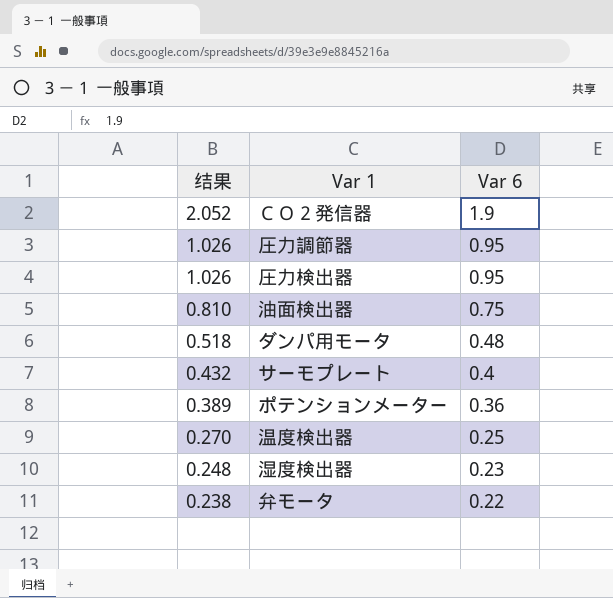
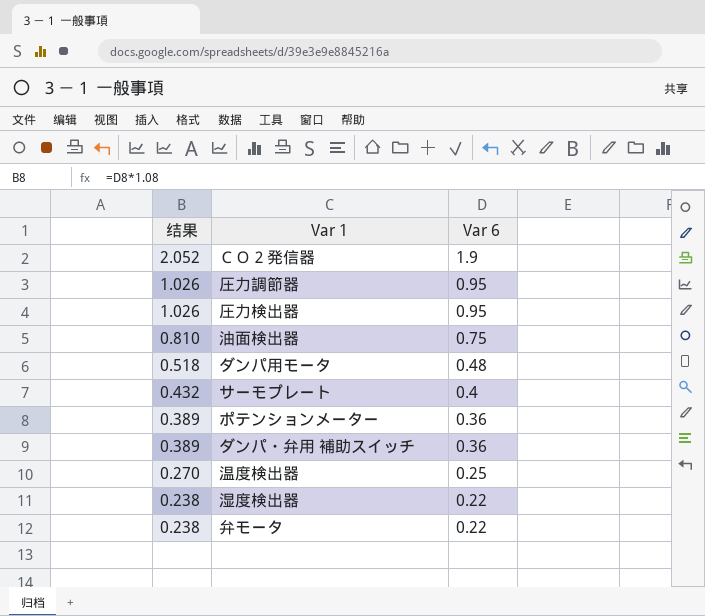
row ダンパ・弁用 補助スイッチ: none -> 0.389 | 0.36
湿度検出器 | 结果: 0.248 -> 0.238
湿度検出器 | Var 6: 0.23 -> 0.22

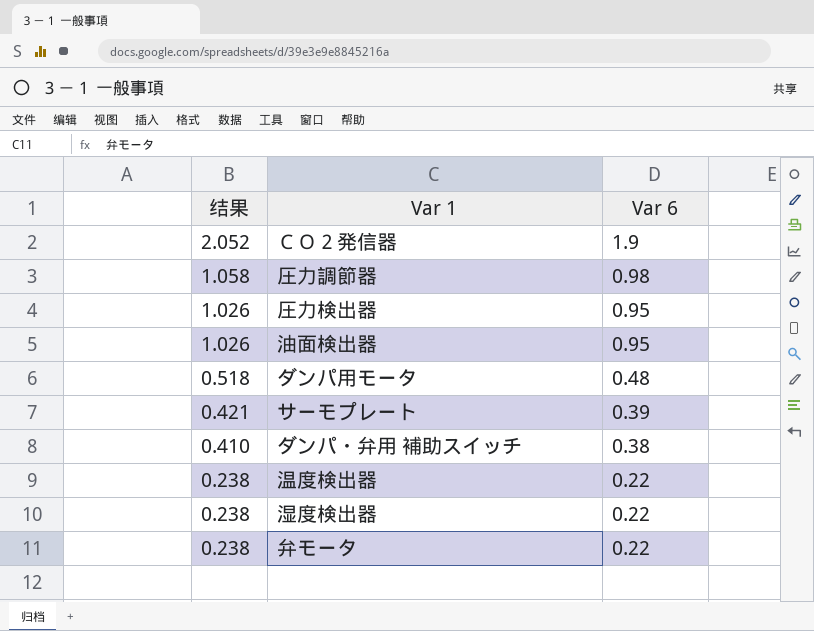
row ポテンションメーター: 0.389 | 0.36 -> none
圧力調節器 | 结果: 1.026 -> 1.058
圧力調節器 | Var 6: 0.95 -> 0.98
油面検出器 | 结果: 0.810 -> 1.026
油面検出器 | Var 6: 0.75 -> 0.95
サーモプレート | 结果: 0.432 -> 0.421
サーモプレート | Var 6: 0.4 -> 0.39
ダンパ・弁用 補助スイッチ | 结果: 0.389 -> 0.410
ダンパ・弁用 補助スイッチ | Var 6: 0.36 -> 0.38
温度検出器 | 结果: 0.270 -> 0.238
温度検出器 | Var 6: 0.25 -> 0.22

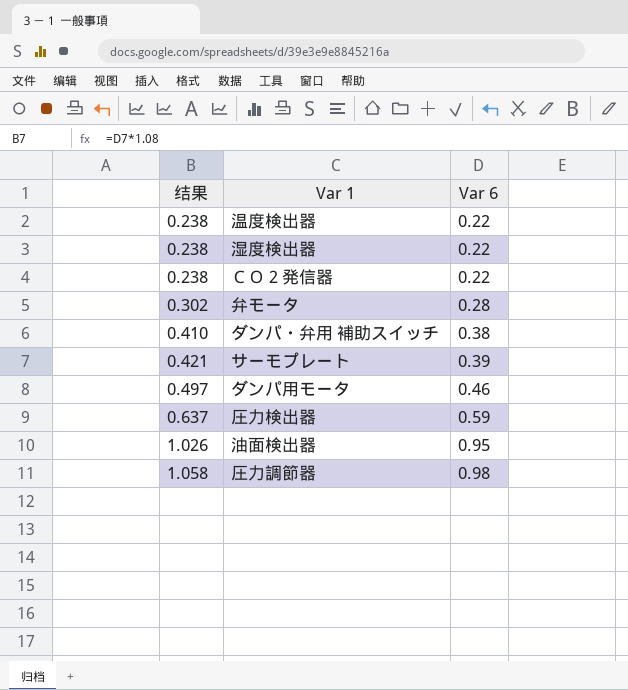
row order: 结果 descending -> 结果 ascending
ＣＯ２発信器 | 结果: 2.052 -> 0.238
ＣＯ２発信器 | Var 6: 1.9 -> 0.22
弁モータ | 结果: 0.238 -> 0.302
弁モータ | Var 6: 0.22 -> 0.28
ダンパ用モータ | 结果: 0.518 -> 0.497
ダンパ用モータ | Var 6: 0.48 -> 0.46
圧力検出器 | 结果: 1.026 -> 0.637
圧力検出器 | Var 6: 0.95 -> 0.59

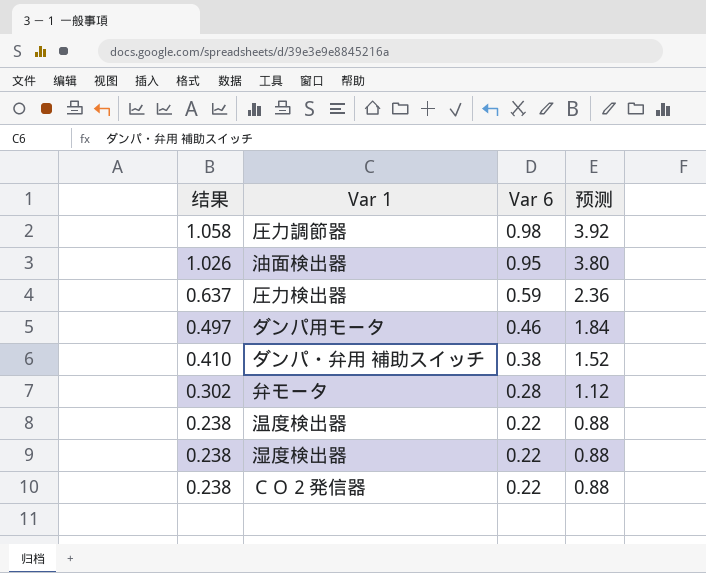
row order: 结果 ascending -> 结果 descending
column 预测 | formula: none -> [Var 6] * 4
row サーモプレート: 0.421 | 0.39 -> none

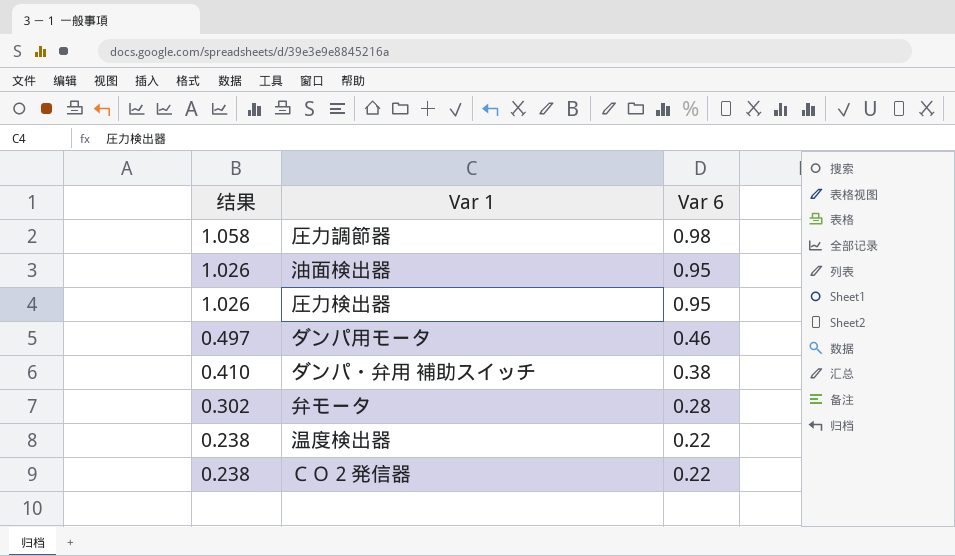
column 预测 | formula: [Var 6] * 4 -> none
row 湿度検出器: 0.238 | 0.22 | 0.88 -> none
圧力検出器 | 结果: 0.637 -> 1.026
圧力検出器 | Var 6: 0.59 -> 0.95

